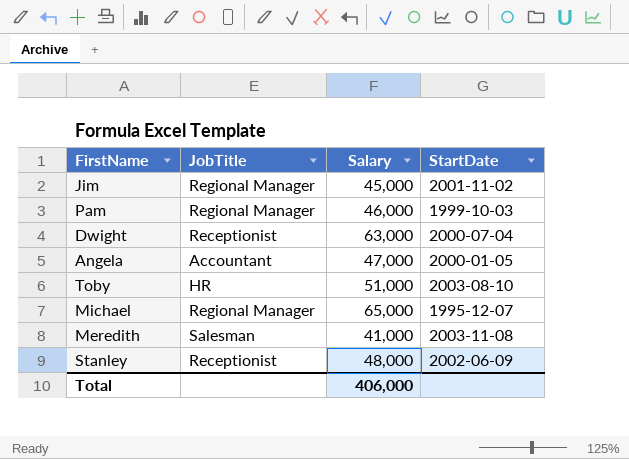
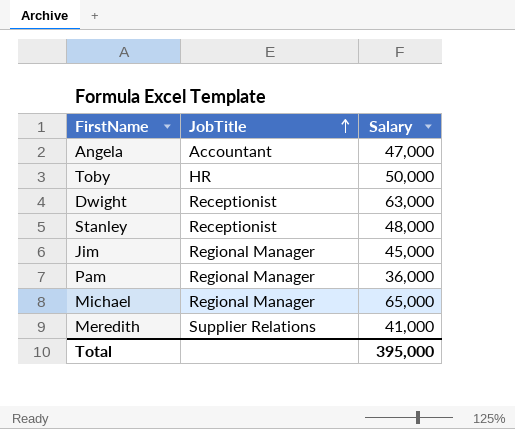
row order: none -> JobTitle ascending
column StartDate | position: 4 -> none
Toby | Salary: 51,000 -> 50,000
Pam | Salary: 46,000 -> 36,000
Meredith | JobTitle: Salesman -> Supplier Relations
Total | Salary: 406,000 -> 395,000

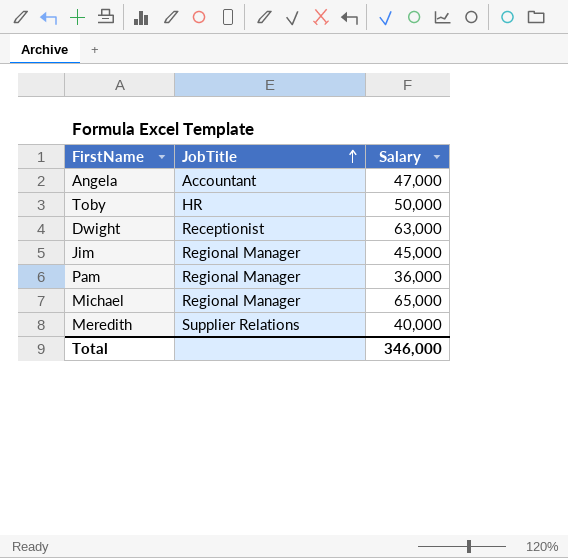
row Stanley: Receptionist | 48,000 -> none
Meredith | Salary: 41,000 -> 40,000
Total | Salary: 395,000 -> 346,000

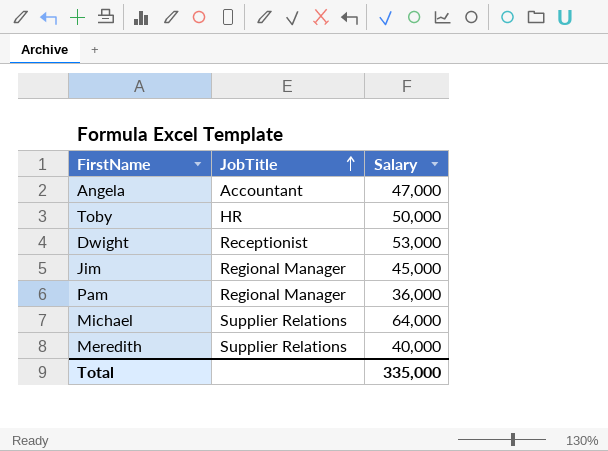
Dwight | Salary: 63,000 -> 53,000
Michael | JobTitle: Regional Manager -> Supplier Relations
Michael | Salary: 65,000 -> 64,000
Total | Salary: 346,000 -> 335,000

